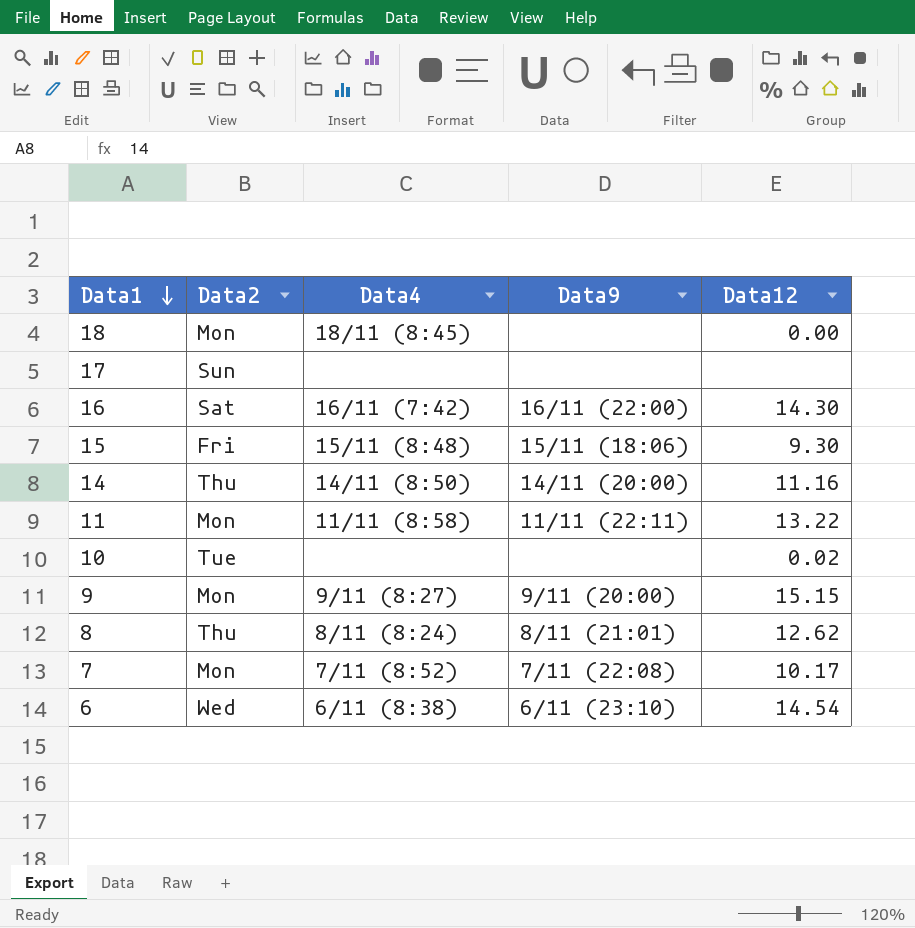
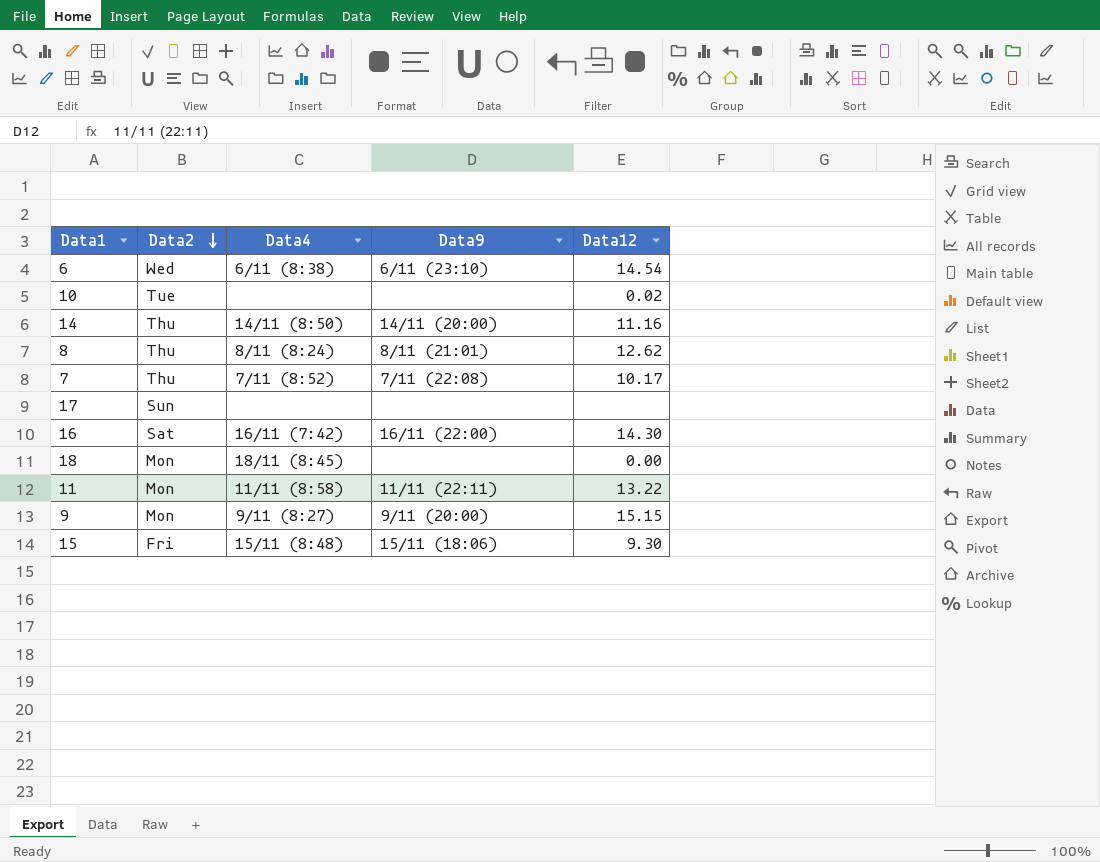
row order: Data1 descending -> Data2 descending
7 | Data2: Mon -> Thu

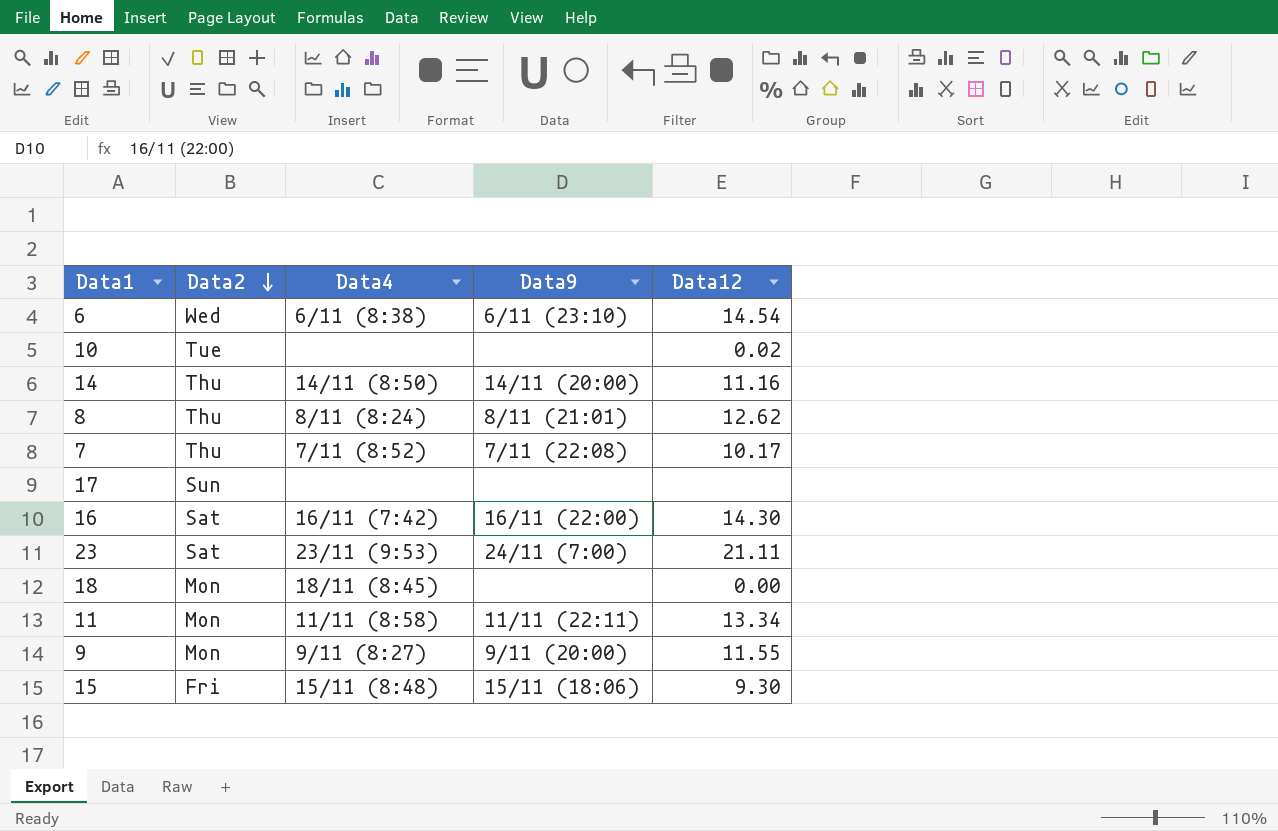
row 23: none -> Sat | 23/11 (9:53) | 24/11 (7:00) | 21.11
11 | Data12: 13.22 -> 13.34
9 | Data12: 15.15 -> 11.55

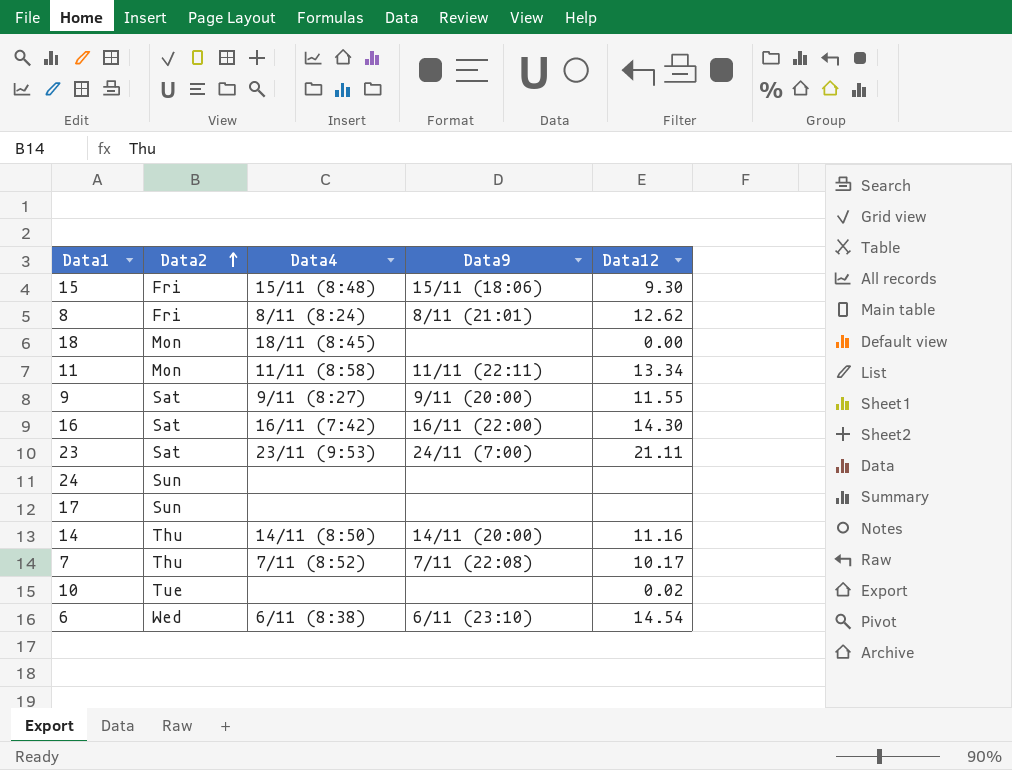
row order: Data2 descending -> Data2 ascending
8 | Data2: Thu -> Fri
9 | Data2: Mon -> Sat
row 24: none -> Sun | none | none | none

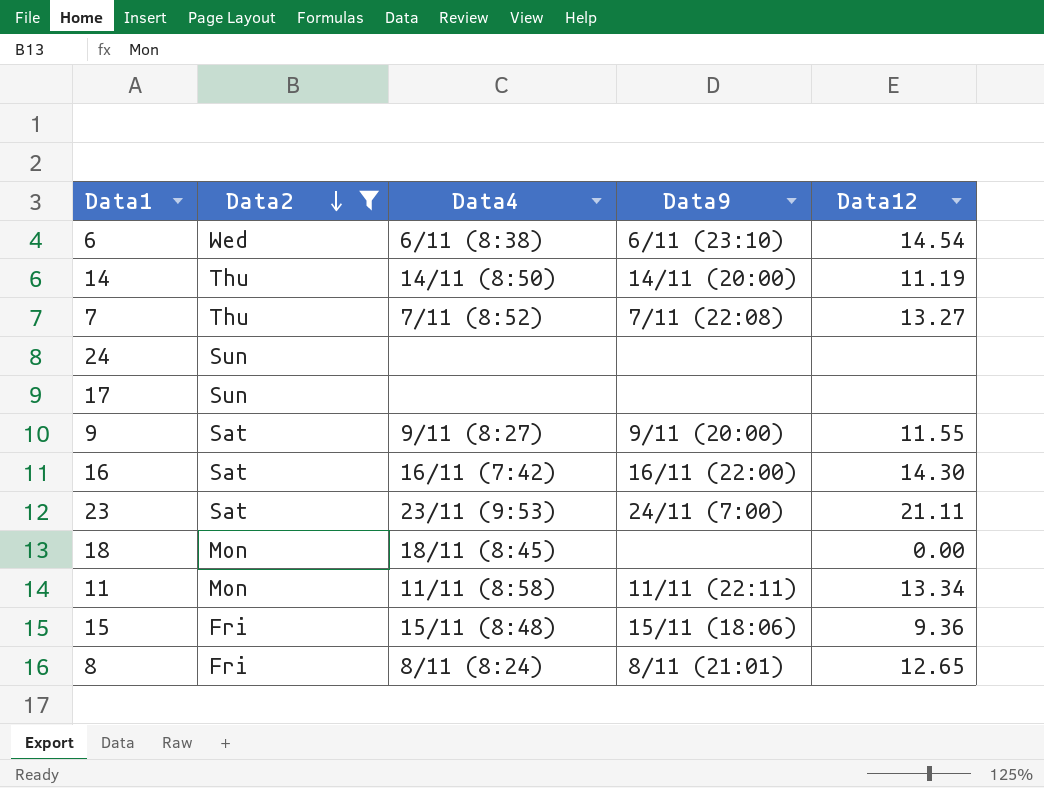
filter: none -> Data2 != Tue
row order: Data2 ascending -> Data2 descending
14 | Data12: 11.16 -> 11.19
7 | Data12: 10.17 -> 13.27
15 | Data12: 9.30 -> 9.36
8 | Data12: 12.62 -> 12.65

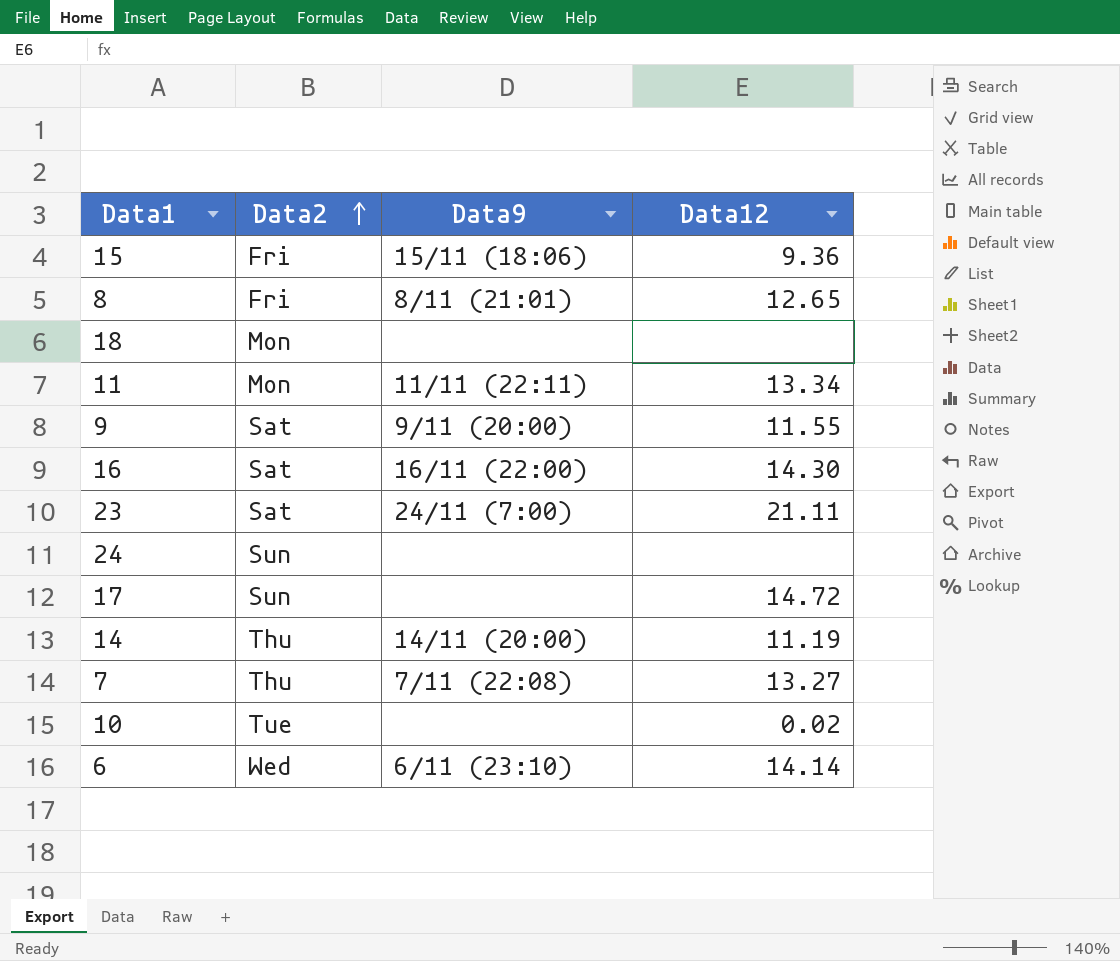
filter: Data2 != Tue -> none
row order: Data2 descending -> Data2 ascending
column Data4 | position: 3 -> none
18 | Data12: 0.00 -> none
17 | Data12: none -> 14.72
6 | Data12: 14.54 -> 14.14

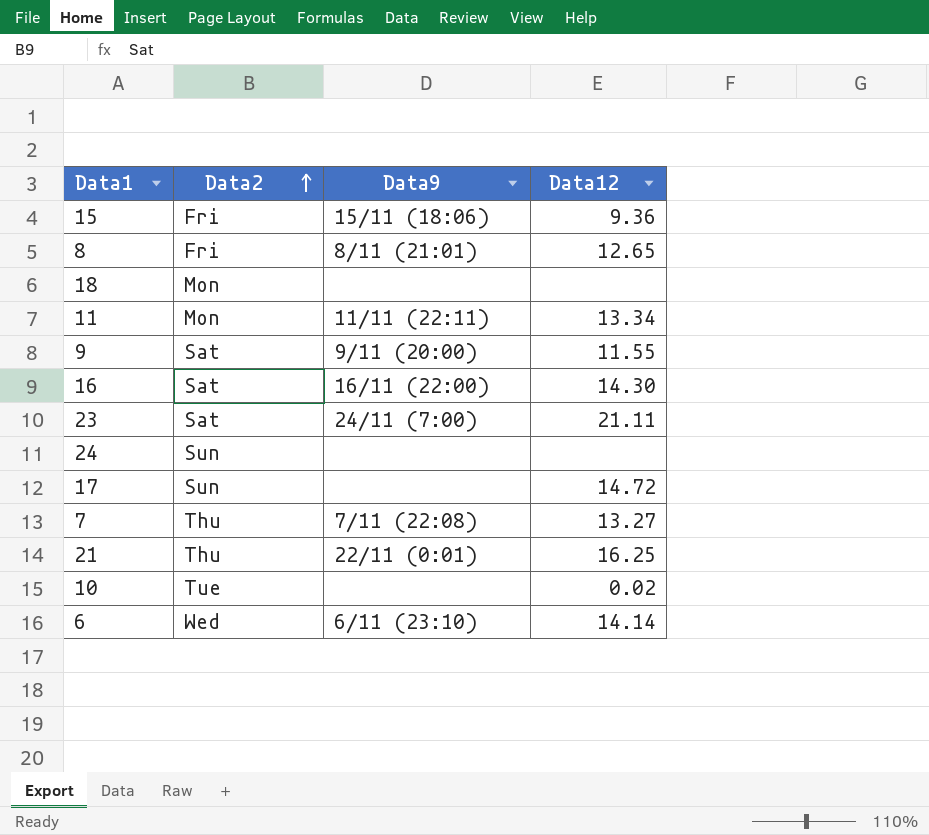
row 14: Thu | 14/11 (20:00) | 11.19 -> none
row 21: none -> Thu | 22/11 (0:01) | 16.25

